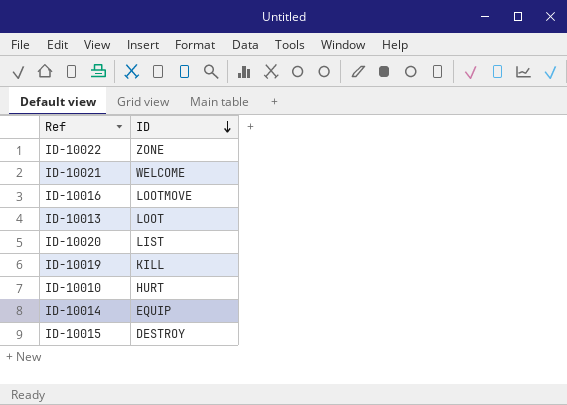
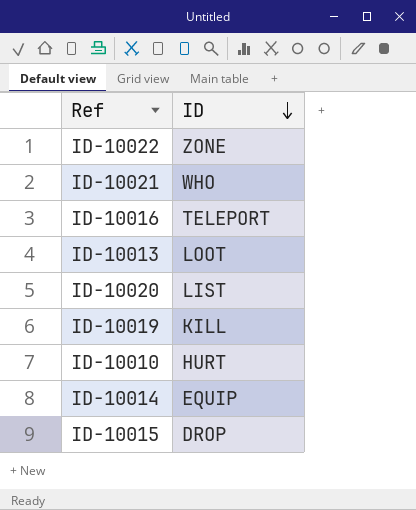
ID-10021 | ID: WELCOME -> WHO
ID-10016 | ID: LOOTMOVE -> TELEPORT
ID-10015 | ID: DESTROY -> DROP

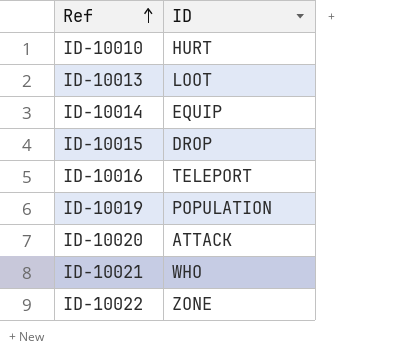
row order: ID descending -> Ref ascending
ID-10019 | ID: KILL -> POPULATION
ID-10020 | ID: LIST -> ATTACK

